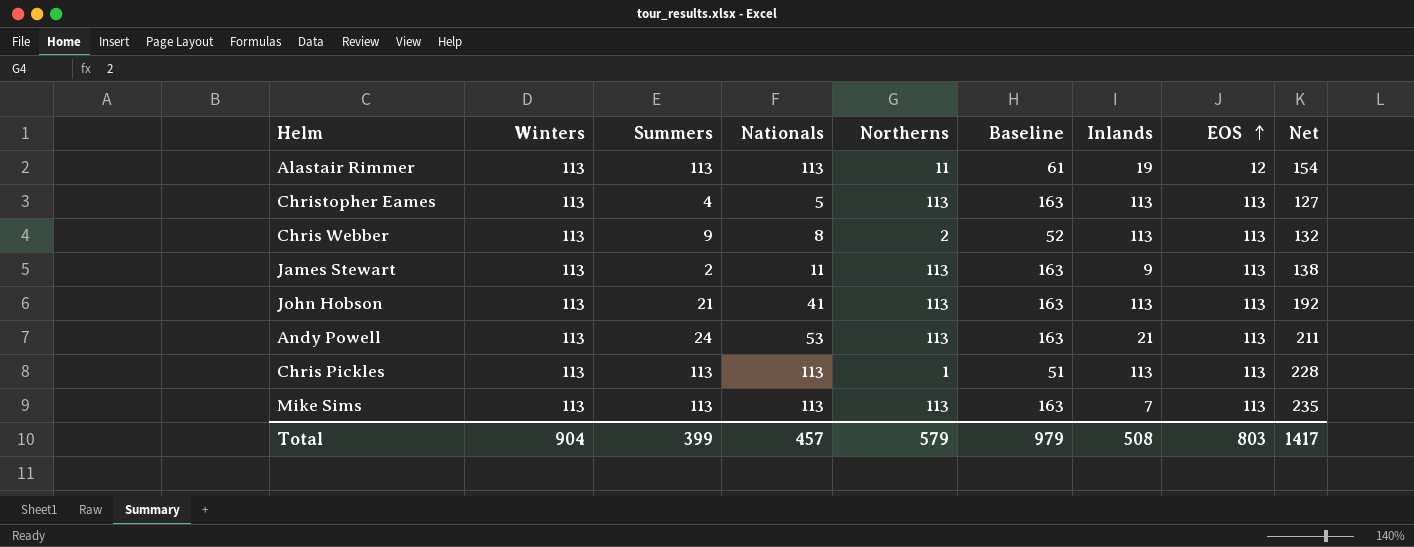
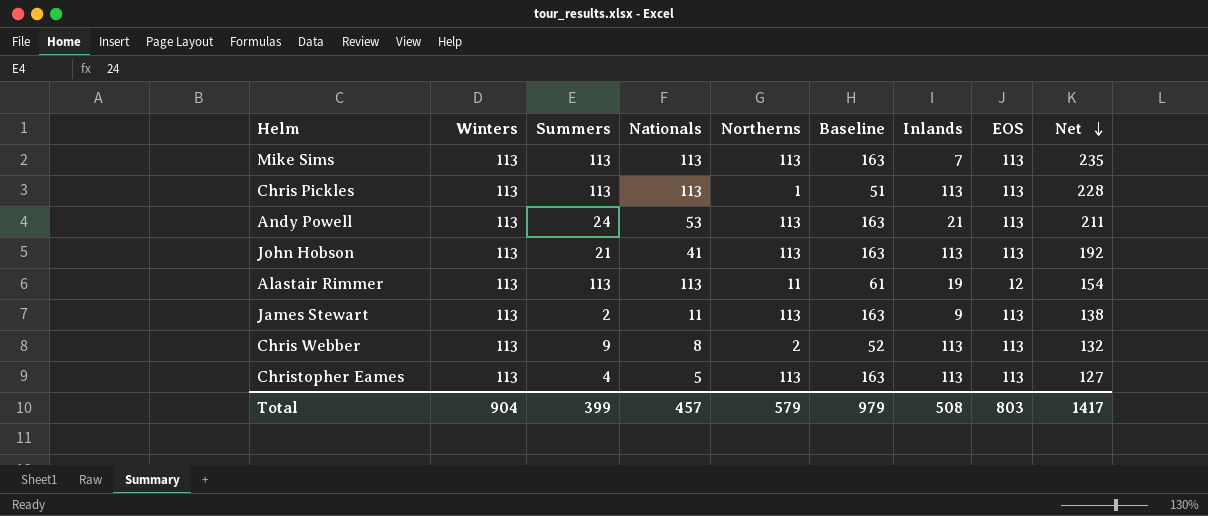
row order: EOS ascending -> Net descending

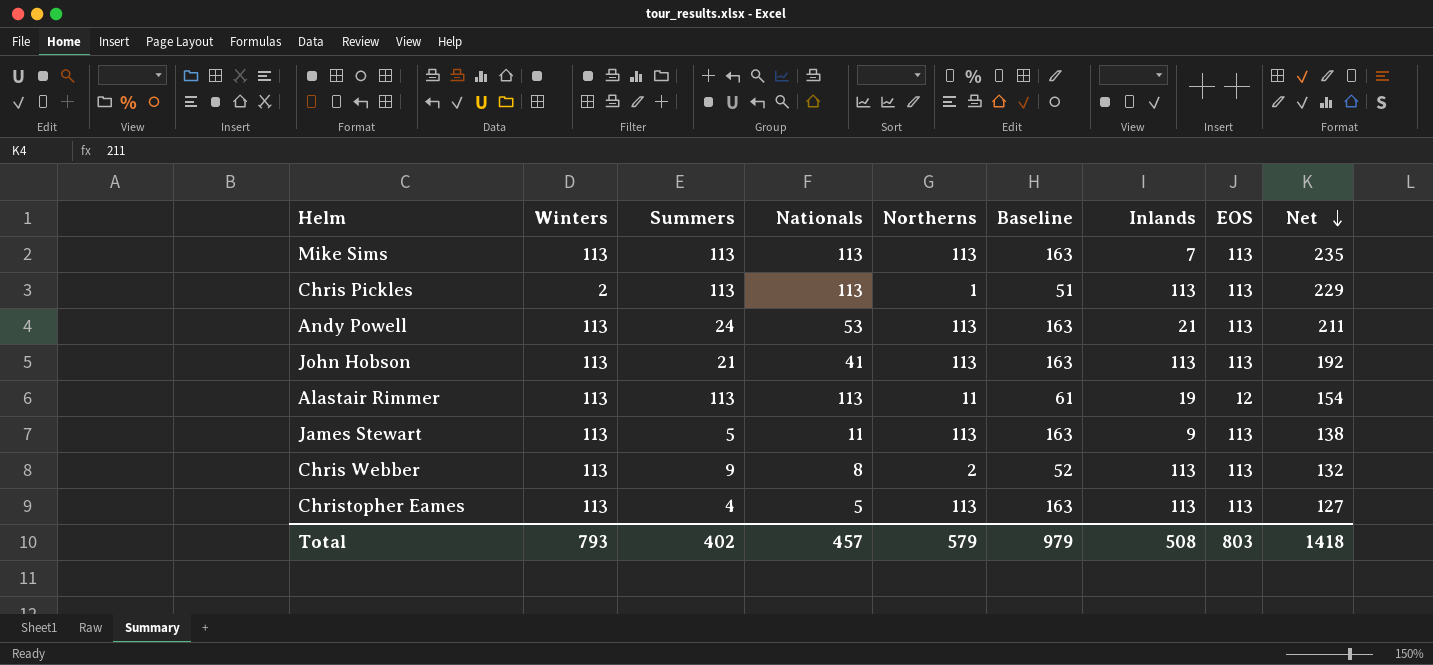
Chris Pickles | Winters: 113 -> 2
Chris Pickles | Net: 228 -> 229
James Stewart | Summers: 2 -> 5
Total | Winters: 904 -> 793
Total | Summers: 399 -> 402
Total | Net: 1417 -> 1418

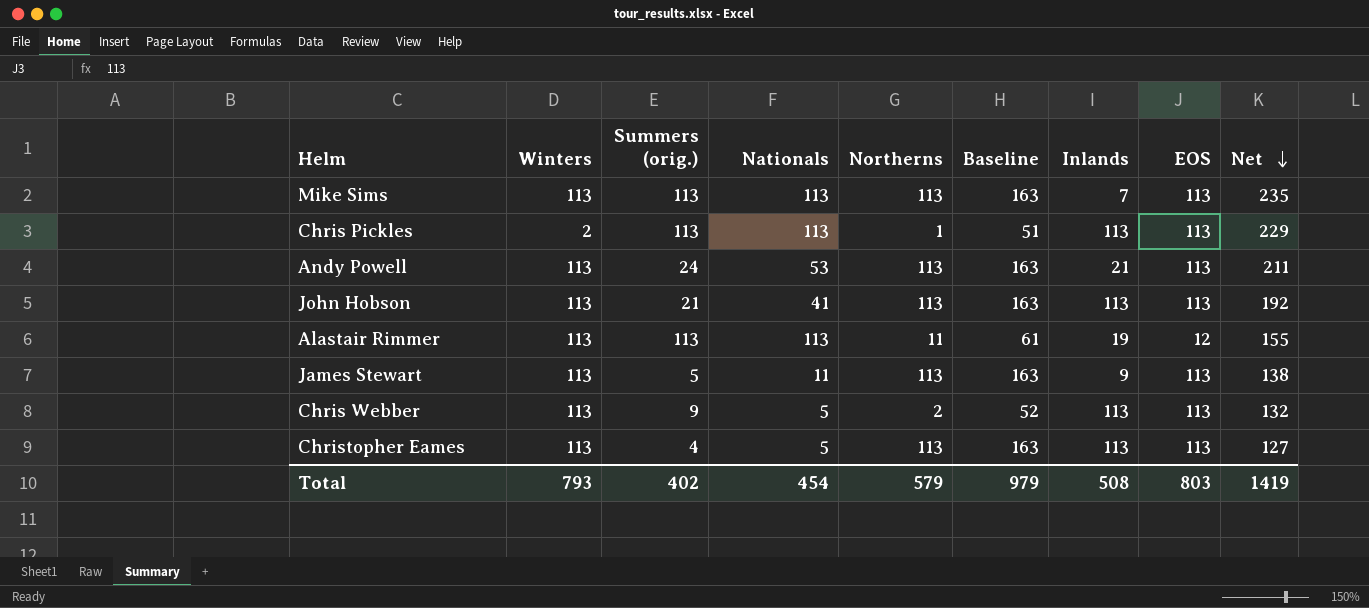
column name: Summers -> Summers (orig.)
Alastair Rimmer | Net: 154 -> 155
Chris Webber | Nationals: 8 -> 5
Total | Nationals: 457 -> 454
Total | Net: 1418 -> 1419

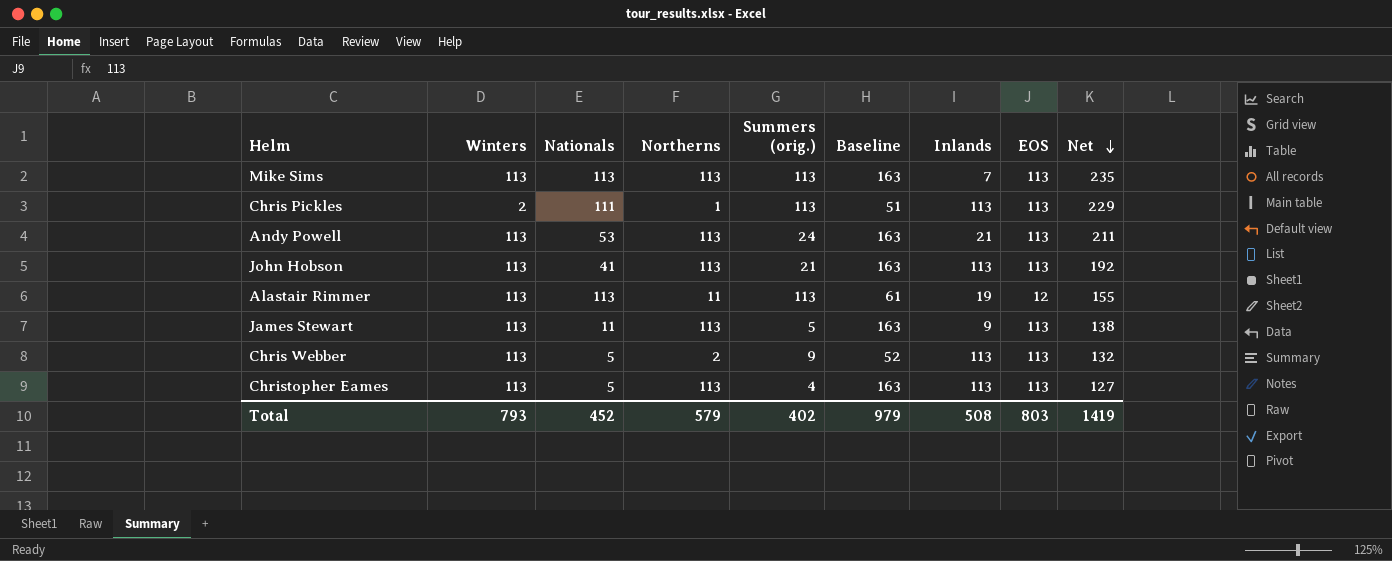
column Summers (orig.) | position: 3 -> 5
Chris Pickles | Nationals: 113 -> 111
Total | Nationals: 454 -> 452

